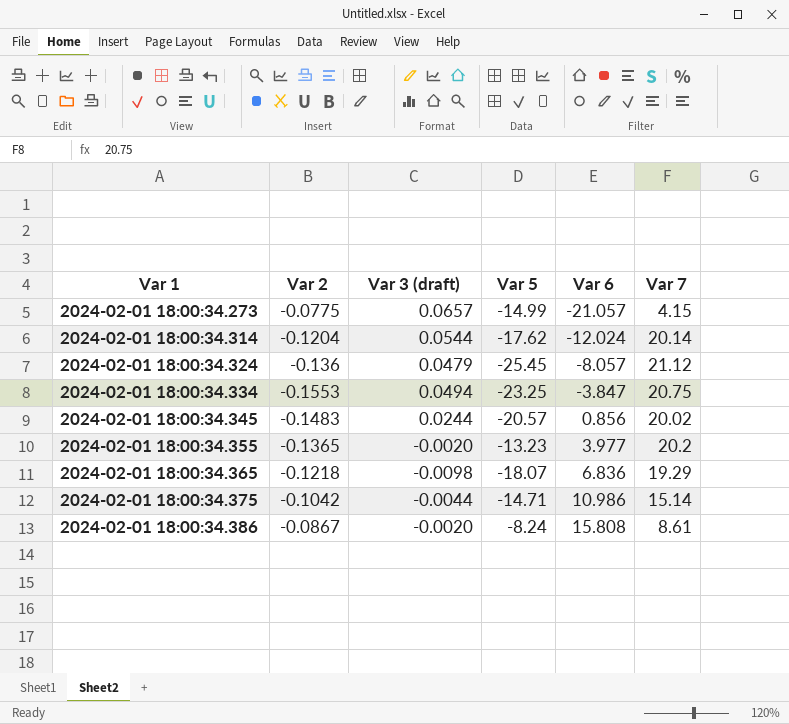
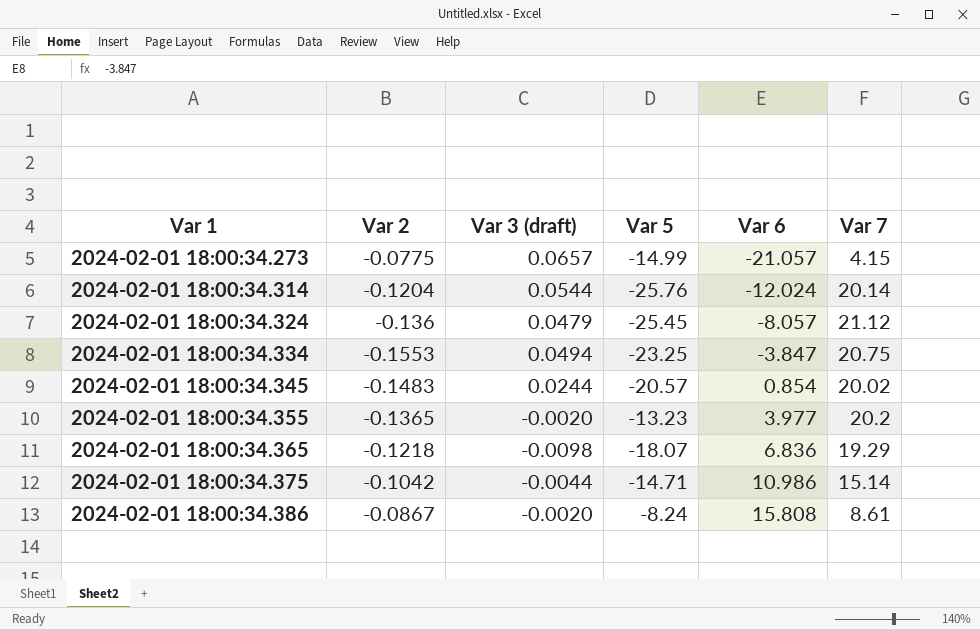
2024-02-01 18:00:34.314 | Var 5: -17.62 -> -25.76
2024-02-01 18:00:34.345 | Var 6: 0.856 -> 0.854

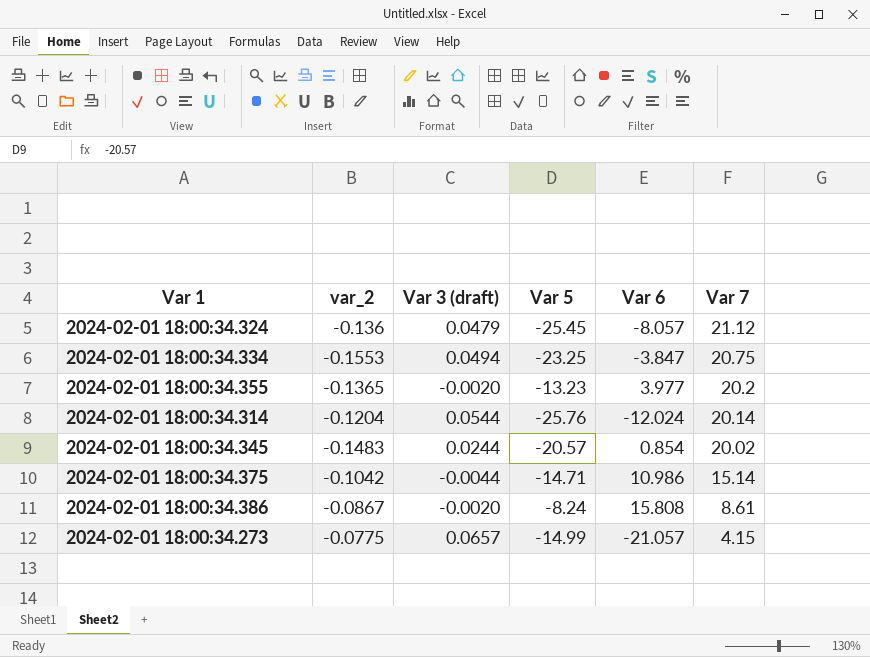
row order: Var 1 ascending -> Var 7 descending
column name: Var 2 -> var_2
row 2024-02-01 18:00:34.365: -0.1218 | -0.0098 | -18.07 | 6.836 | 19.29 -> none

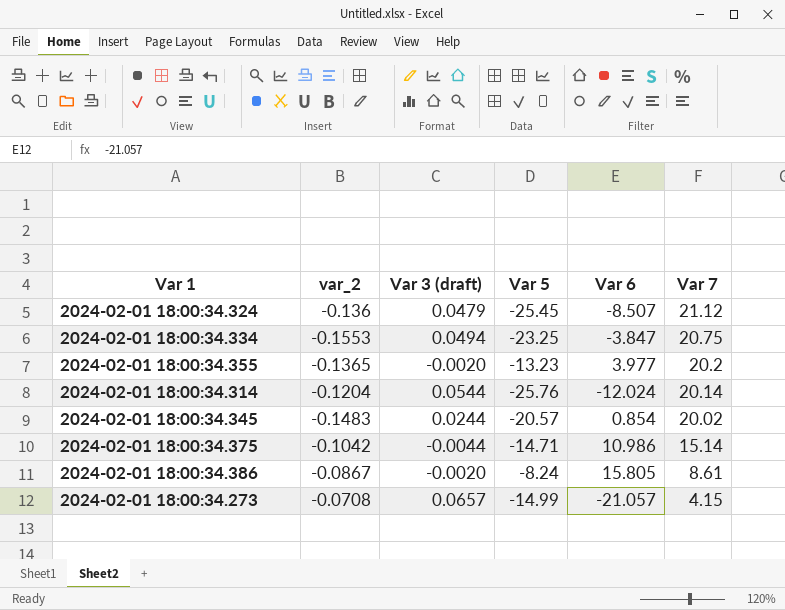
2024-02-01 18:00:34.324 | Var 6: -8.057 -> -8.507
2024-02-01 18:00:34.386 | Var 6: 15.808 -> 15.805
2024-02-01 18:00:34.273 | var_2: -0.0775 -> -0.0708

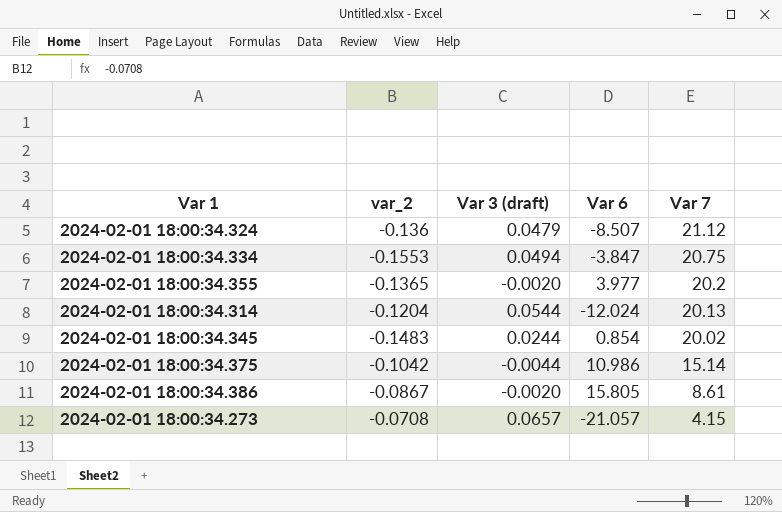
column Var 5 | position: 4 -> none
2024-02-01 18:00:34.314 | Var 7: 20.14 -> 20.13

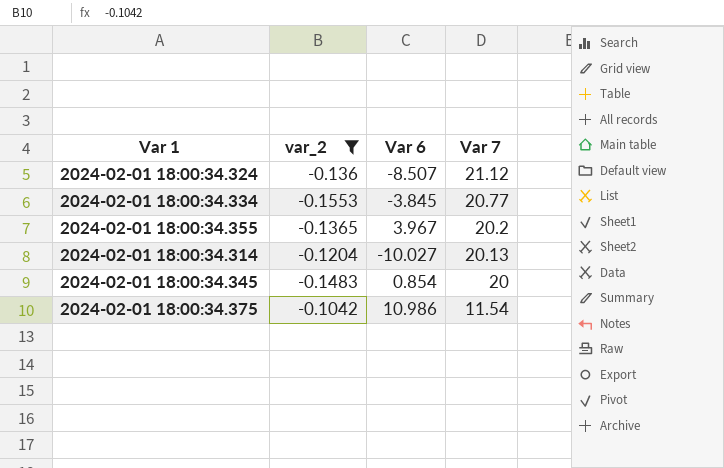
filter: none -> var_2 <= -0.1042
column Var 3 (draft) | position: 3 -> none
2024-02-01 18:00:34.334 | Var 6: -3.847 -> -3.845
2024-02-01 18:00:34.334 | Var 7: 20.75 -> 20.77
2024-02-01 18:00:34.355 | Var 6: 3.977 -> 3.967
2024-02-01 18:00:34.314 | Var 6: -12.024 -> -10.027
2024-02-01 18:00:34.345 | Var 7: 20.02 -> 20
2024-02-01 18:00:34.375 | Var 7: 15.14 -> 11.54

